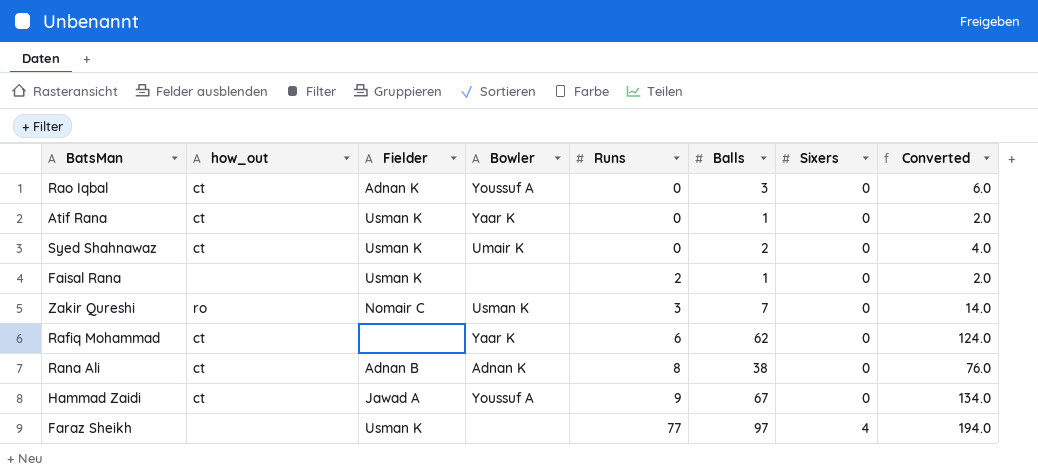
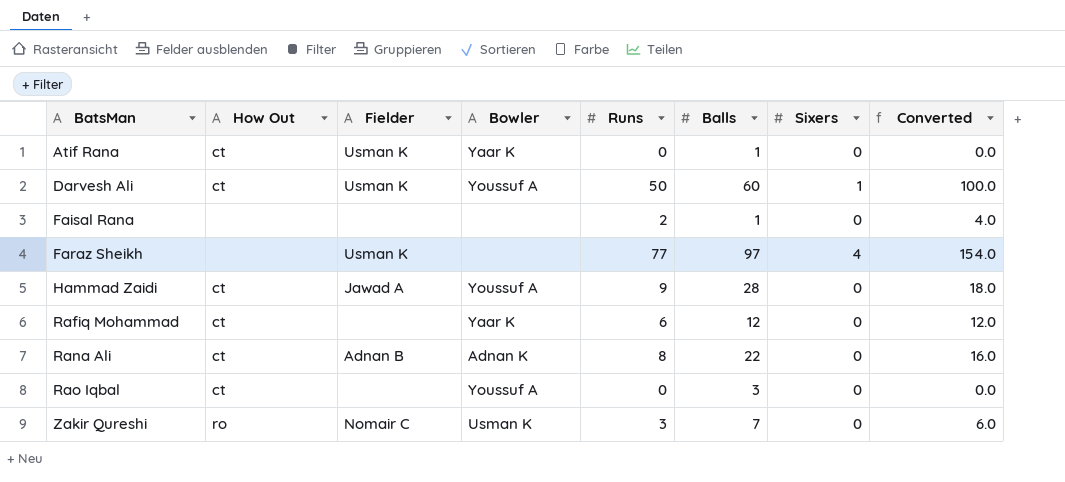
row order: Runs ascending -> BatsMan ascending
column name: how_out -> How Out
column Converted | formula: [Balls] * 2 -> [Runs] * 2
row Syed Shahnawaz: ct | Usman K | Umair K | 0 | 2 | 0 | 4.0 -> none
row Darvesh Ali: none -> ct | Usman K | Youssuf A | 50 | 60 | 1 | 100.0
Faisal Rana | Fielder: Usman K -> none
Hammad Zaidi | Balls: 67 -> 28
Rafiq Mohammad | Balls: 62 -> 12
Rana Ali | Balls: 38 -> 22
Rao Iqbal | Fielder: Adnan K -> none

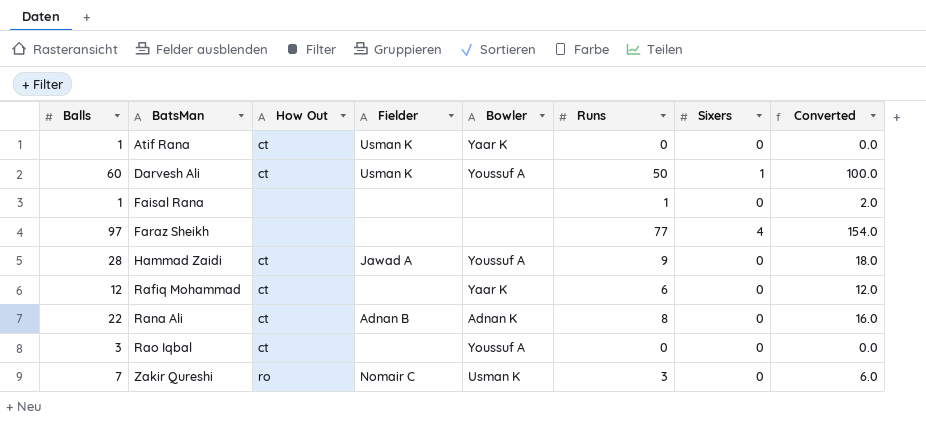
column Balls | position: 6 -> 1
Faisal Rana | Runs: 2 -> 1
Faisal Rana | Converted: 4.0 -> 2.0
Faraz Sheikh | Fielder: Usman K -> none

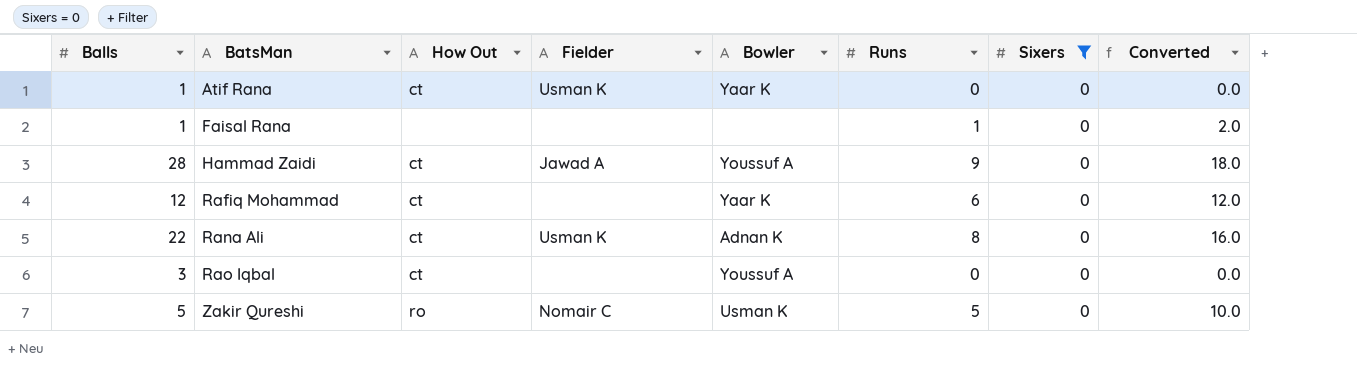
filter: none -> Sixers = 0
Rana Ali | Fielder: Adnan B -> Usman K
Zakir Qureshi | Balls: 7 -> 5
Zakir Qureshi | Runs: 3 -> 5
Zakir Qureshi | Converted: 6.0 -> 10.0

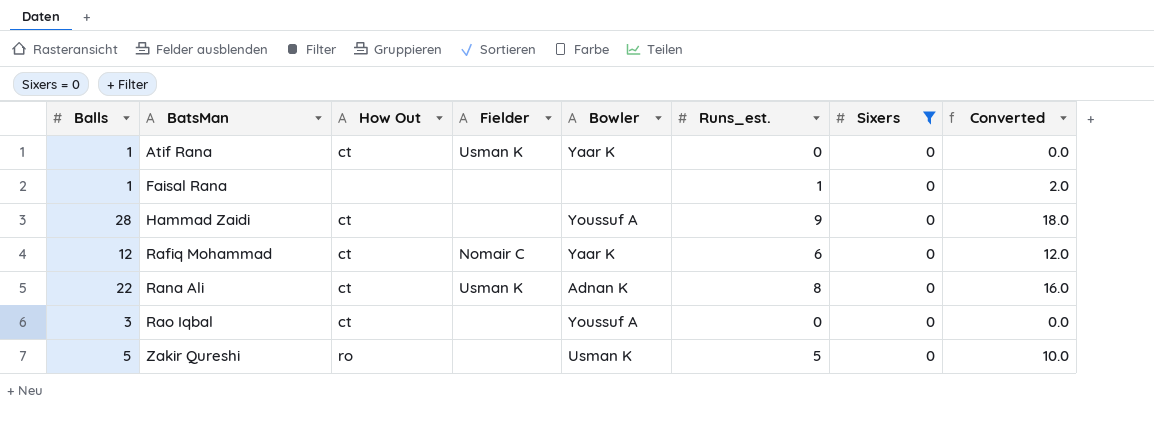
column name: Runs -> Runs_est.
Hammad Zaidi | Fielder: Jawad A -> none
Rafiq Mohammad | Fielder: none -> Nomair C
Zakir Qureshi | Fielder: Nomair C -> none

